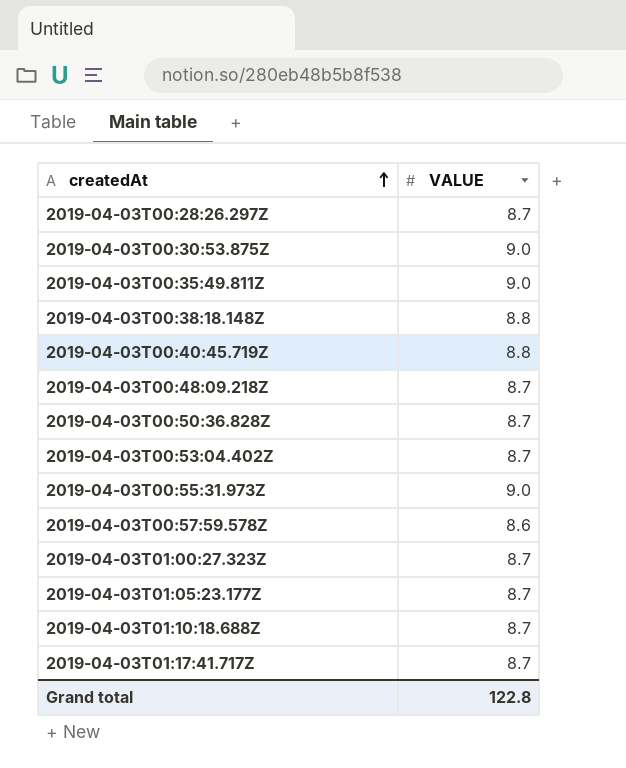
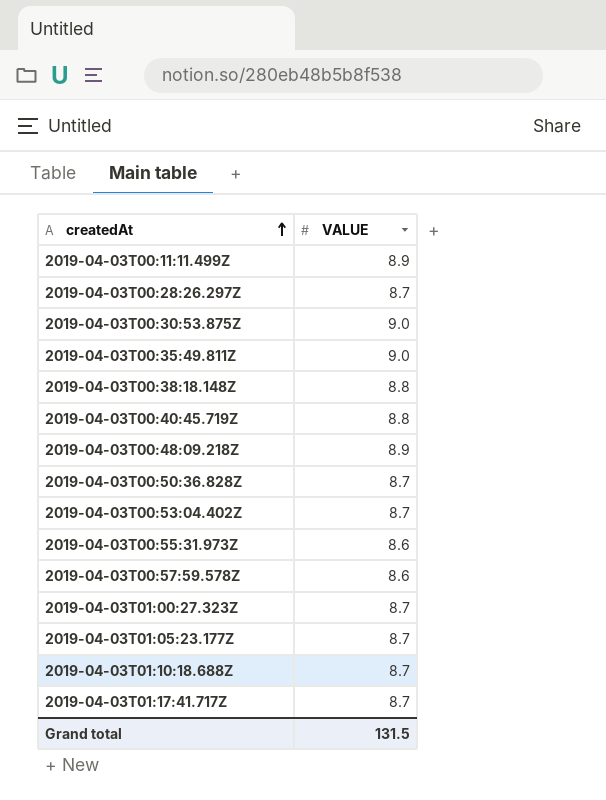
row 2019-04-03T00:11:11.499Z: none -> 8.9
2019-04-03T00:48:09.218Z | VALUE: 8.7 -> 8.9
2019-04-03T00:55:31.973Z | VALUE: 9.0 -> 8.6
Grand total | VALUE: 122.8 -> 131.5

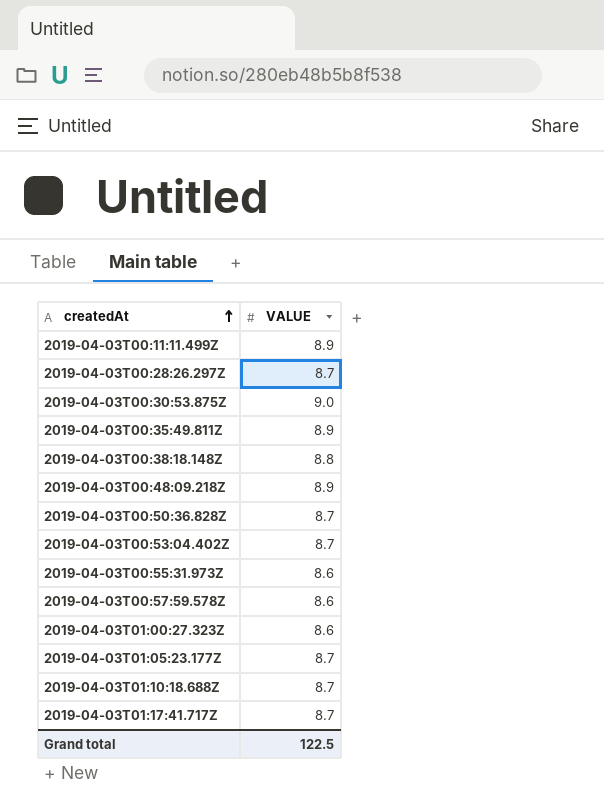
row 2019-04-03T00:40:45.719Z: 8.8 -> none
2019-04-03T00:35:49.811Z | VALUE: 9.0 -> 8.9
2019-04-03T01:00:27.323Z | VALUE: 8.7 -> 8.6
Grand total | VALUE: 131.5 -> 122.5

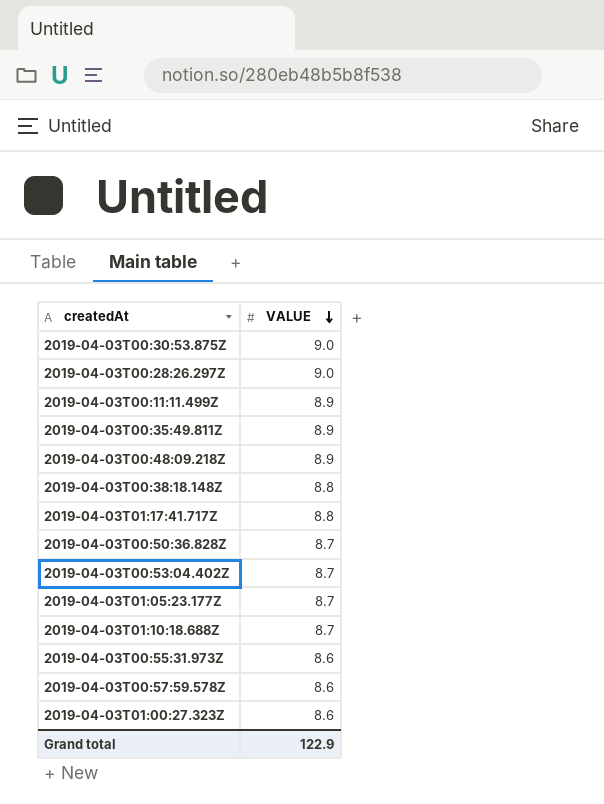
row order: createdAt ascending -> VALUE descending
2019-04-03T00:28:26.297Z | VALUE: 8.7 -> 9.0
2019-04-03T01:17:41.717Z | VALUE: 8.7 -> 8.8
Grand total | VALUE: 122.5 -> 122.9

